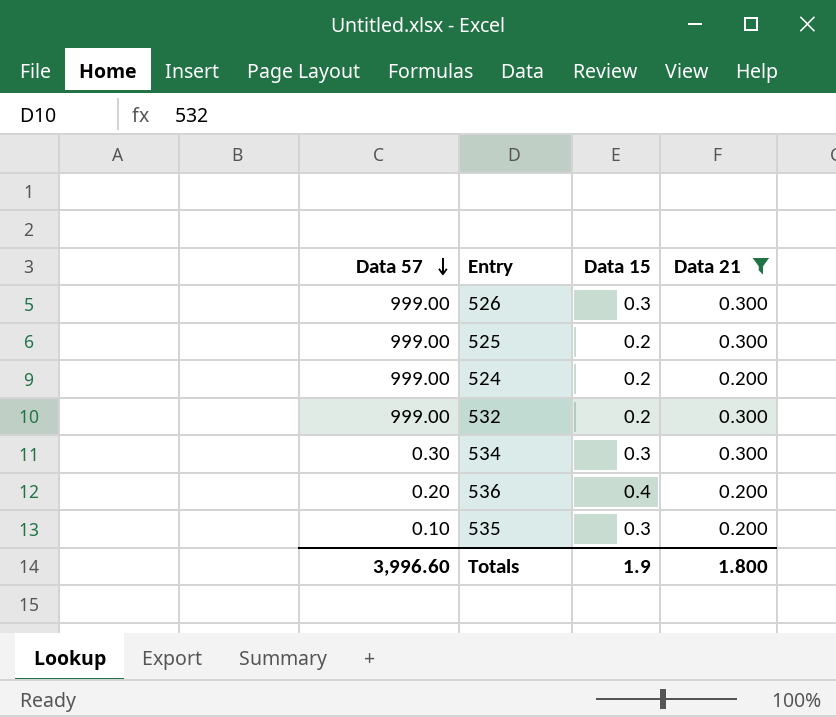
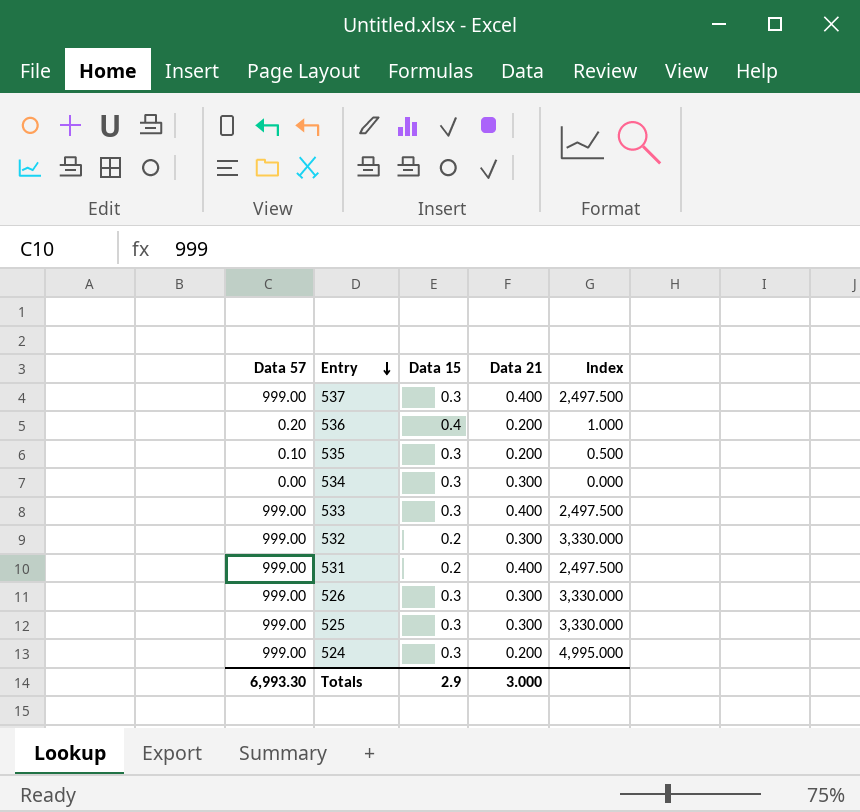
filter: Data 21 != 0.400 -> none
row order: Data 57 descending -> Entry descending
column Index | formula: none -> [Data 57] / [Data 21]
534 | Data 57: 0.30 -> 0.00
525 | Data 15: 0.2 -> 0.3
524 | Data 15: 0.2 -> 0.3
Totals | Data 57: 3,996.60 -> 6,993.30
Totals | Data 15: 1.9 -> 2.9
Totals | Data 21: 1.800 -> 3.000

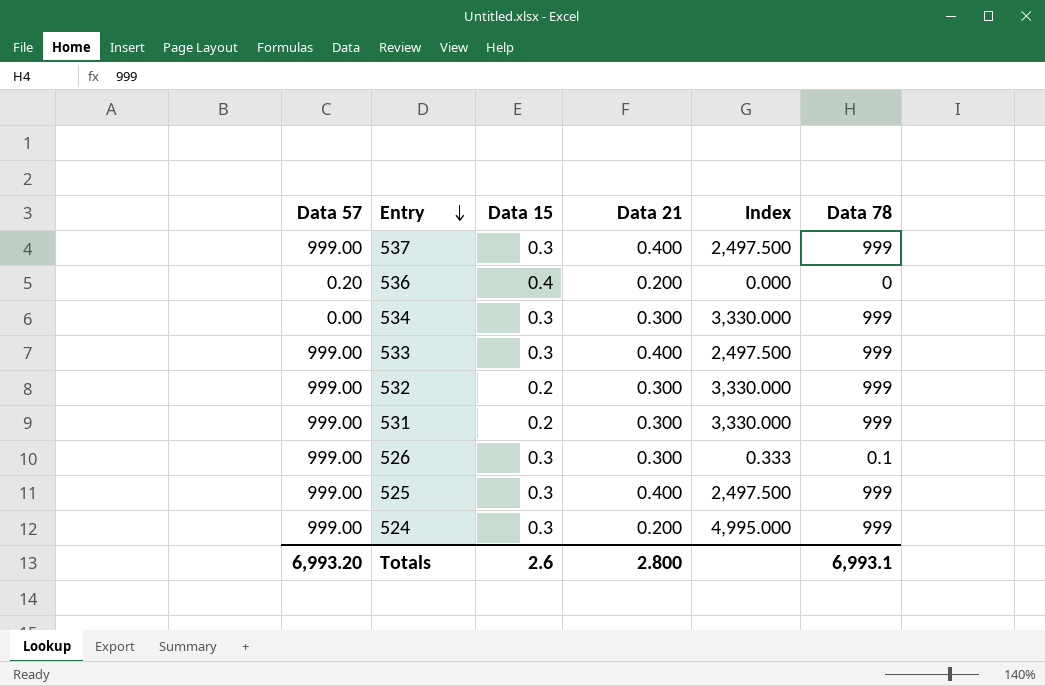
column Index | formula: [Data 57] / [Data 21] -> [Data 78] / [Data 21]
column Data 78 | position: none -> 6
row 535: 0.10 | 0.3 | 0.200 | 0.500 -> none
531 | Data 21: 0.400 -> 0.300
525 | Data 21: 0.300 -> 0.400
Totals | Data 57: 6,993.30 -> 6,993.20
Totals | Data 15: 2.9 -> 2.6
Totals | Data 21: 3.000 -> 2.800

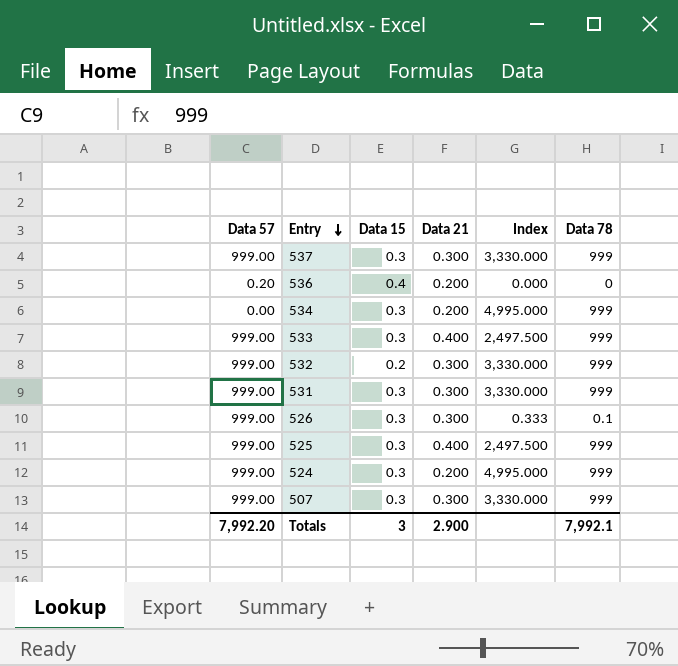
537 | Data 21: 0.400 -> 0.300
537 | Index: 2,497.500 -> 3,330.000
534 | Data 21: 0.300 -> 0.200
534 | Index: 3,330.000 -> 4,995.000
531 | Data 15: 0.2 -> 0.3
row 507: none -> 999.00 | 0.3 | 0.300 | 3,330.000 | 999
Totals | Data 57: 6,993.20 -> 7,992.20
Totals | Data 15: 2.6 -> 3
Totals | Data 21: 2.800 -> 2.900
Totals | Data 78: 6,993.1 -> 7,992.1

